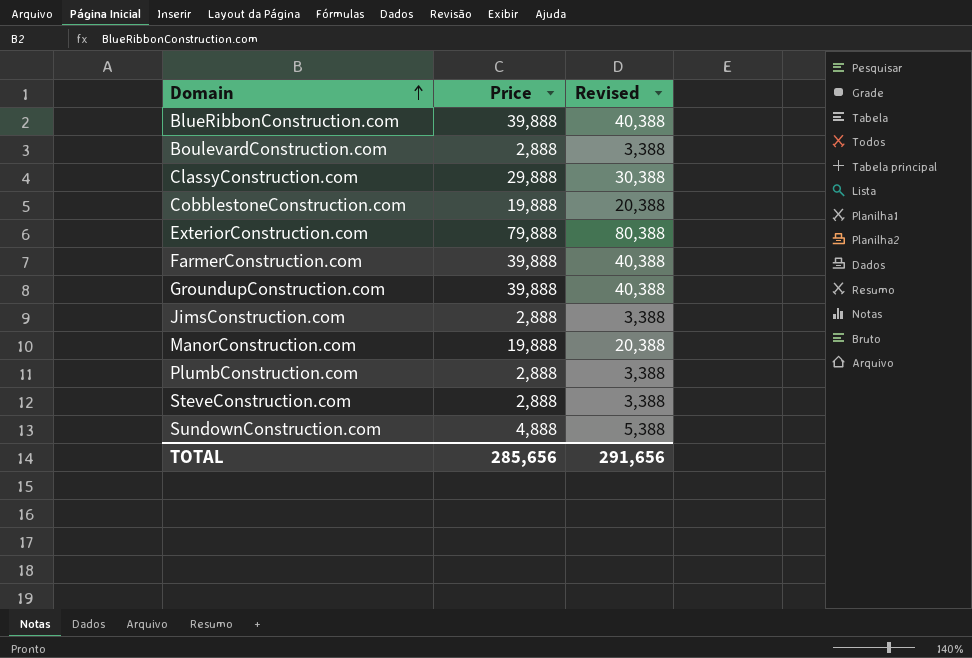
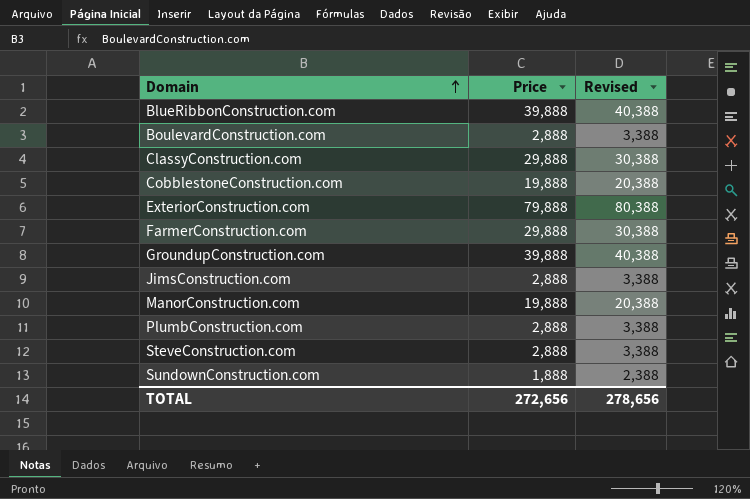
FarmerConstruction.com | Price: 39,888 -> 29,888
FarmerConstruction.com | Revised: 40,388 -> 30,388
SundownConstruction.com | Price: 4,888 -> 1,888
SundownConstruction.com | Revised: 5,388 -> 2,388
TOTAL | Price: 285,656 -> 272,656
TOTAL | Revised: 291,656 -> 278,656

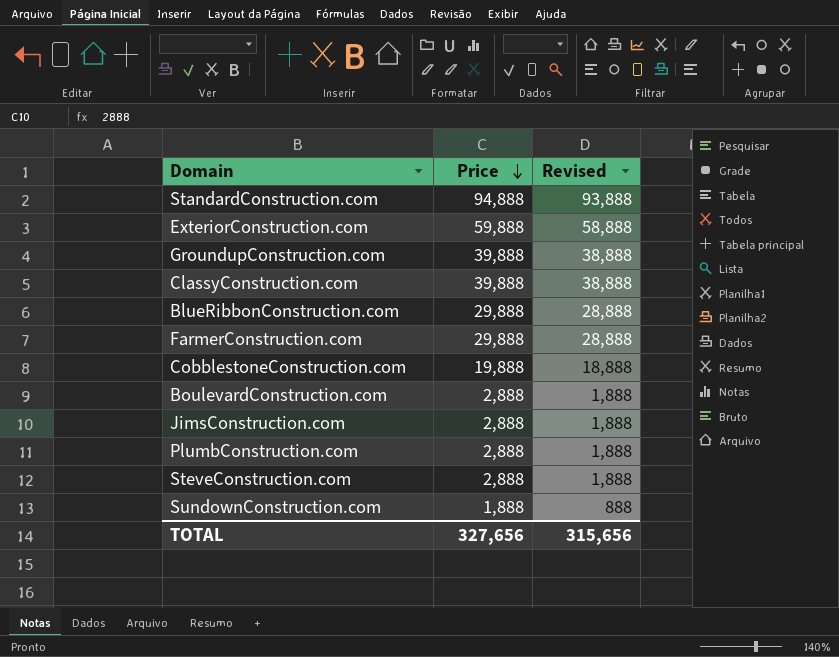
row order: Domain ascending -> Price descending
column Revised | formula: [Price] + 500 -> [Price] - 1000
row ManorConstruction.com: 19,888 | 20,388 -> none
row StandardConstruction.com: none -> 94,888 | 93,888
ExteriorConstruction.com | Price: 79,888 -> 59,888
ClassyConstruction.com | Price: 29,888 -> 39,888
BlueRibbonConstruction.com | Price: 39,888 -> 29,888
TOTAL | Price: 272,656 -> 327,656
TOTAL | Revised: 278,656 -> 315,656

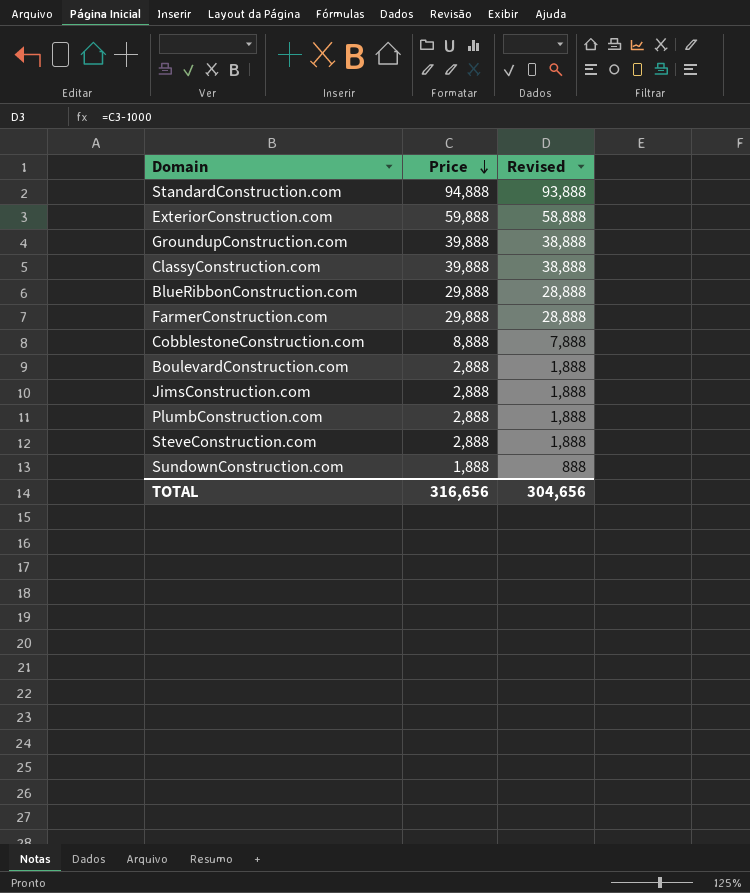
CobblestoneConstruction.com | Price: 19,888 -> 8,888
CobblestoneConstruction.com | Revised: 18,888 -> 7,888
TOTAL | Price: 327,656 -> 316,656
TOTAL | Revised: 315,656 -> 304,656

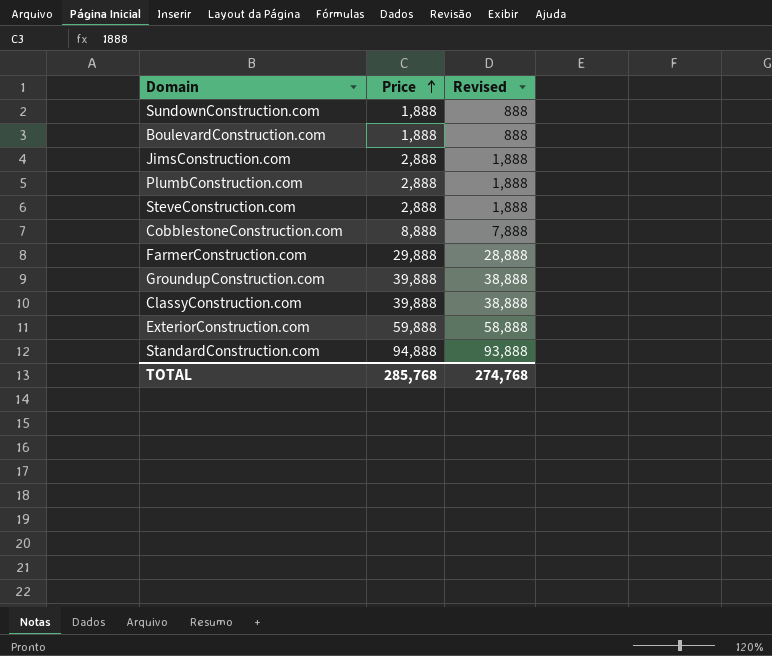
row order: Price descending -> Price ascending
row BlueRibbonConstruction.com: 29,888 | 28,888 -> none
BoulevardConstruction.com | Price: 2,888 -> 1,888
BoulevardConstruction.com | Revised: 1,888 -> 888
TOTAL | Price: 316,656 -> 285,768
TOTAL | Revised: 304,656 -> 274,768

